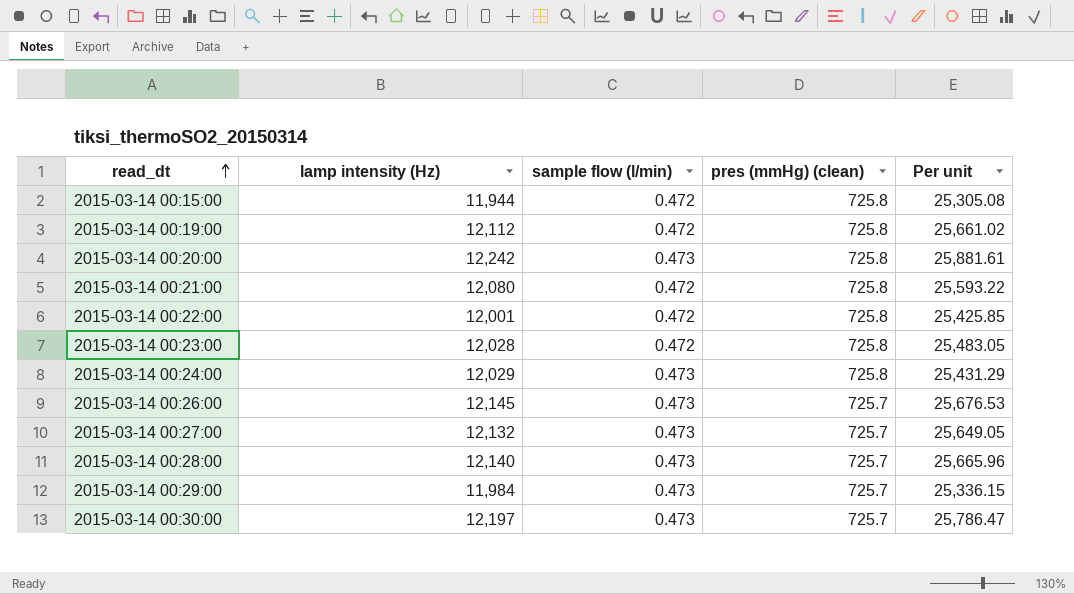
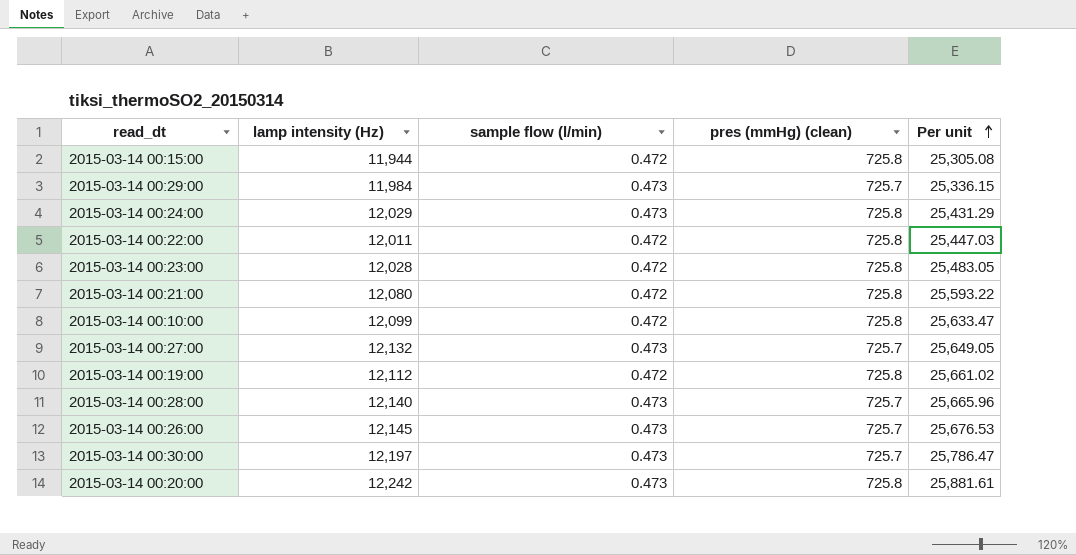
row order: read_dt ascending -> Per unit ascending
2015-03-14 00:22:00 | lamp intensity (Hz): 12,001 -> 12,011
2015-03-14 00:22:00 | Per unit: 25,425.85 -> 25,447.03
row 2015-03-14 00:10:00: none -> 12,099 | 0.472 | 725.8 | 25,633.47

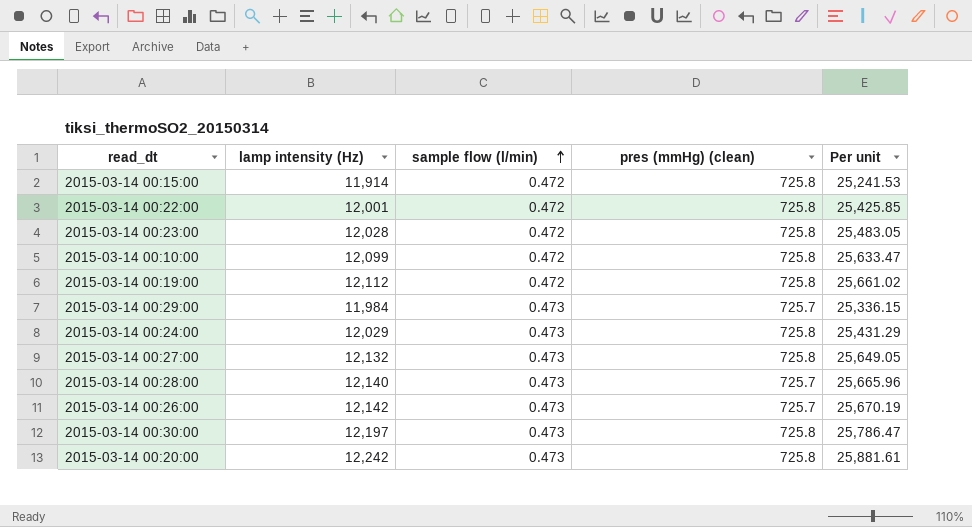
row order: Per unit ascending -> sample flow (l/min) ascending
row 2015-03-14 00:21:00: 12,080 | 0.472 | 725.8 | 25,593.22 -> none
2015-03-14 00:15:00 | lamp intensity (Hz): 11,944 -> 11,914
2015-03-14 00:15:00 | Per unit: 25,305.08 -> 25,241.53
2015-03-14 00:22:00 | lamp intensity (Hz): 12,011 -> 12,001
2015-03-14 00:22:00 | Per unit: 25,447.03 -> 25,425.85
2015-03-14 00:27:00 | pres (mmHg) (clean): 725.7 -> 725.8
2015-03-14 00:26:00 | lamp intensity (Hz): 12,145 -> 12,142
2015-03-14 00:26:00 | Per unit: 25,676.53 -> 25,670.19
2015-03-14 00:30:00 | pres (mmHg) (clean): 725.7 -> 725.8

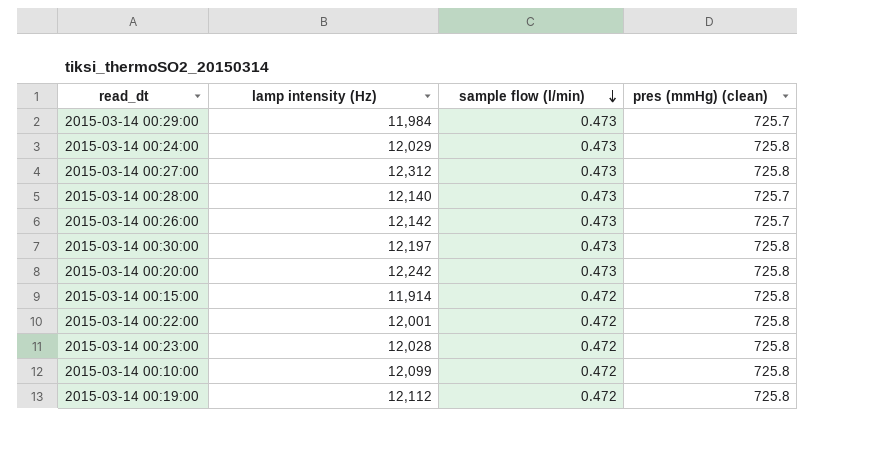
row order: sample flow (l/min) ascending -> sample flow (l/min) descending
column Per unit | formula: [lamp intensity (Hz)] / [sample flow (l/min)] -> none
2015-03-14 00:27:00 | lamp intensity (Hz): 12,132 -> 12,312

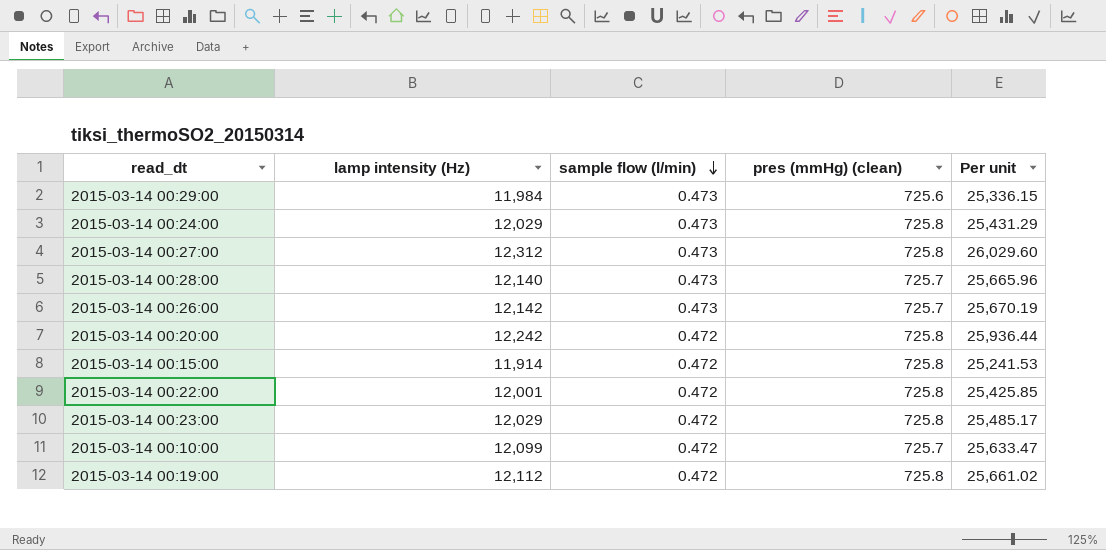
column Per unit | formula: none -> [lamp intensity (Hz)] / [sample flow (l/min)]
row 2015-03-14 00:30:00: 12,197 | 0.473 | 725.8 -> none
2015-03-14 00:29:00 | pres (mmHg) (clean): 725.7 -> 725.6
2015-03-14 00:20:00 | sample flow (l/min): 0.473 -> 0.472
2015-03-14 00:23:00 | lamp intensity (Hz): 12,028 -> 12,029
2015-03-14 00:10:00 | pres (mmHg) (clean): 725.8 -> 725.7

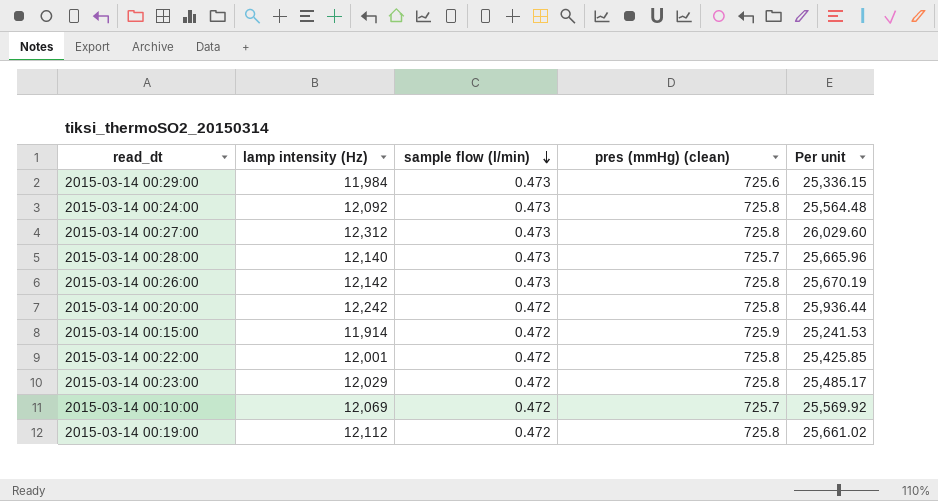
2015-03-14 00:24:00 | lamp intensity (Hz): 12,029 -> 12,092
2015-03-14 00:24:00 | Per unit: 25,431.29 -> 25,564.48
2015-03-14 00:26:00 | pres (mmHg) (clean): 725.7 -> 725.8
2015-03-14 00:15:00 | pres (mmHg) (clean): 725.8 -> 725.9
2015-03-14 00:10:00 | lamp intensity (Hz): 12,099 -> 12,069
2015-03-14 00:10:00 | Per unit: 25,633.47 -> 25,569.92

